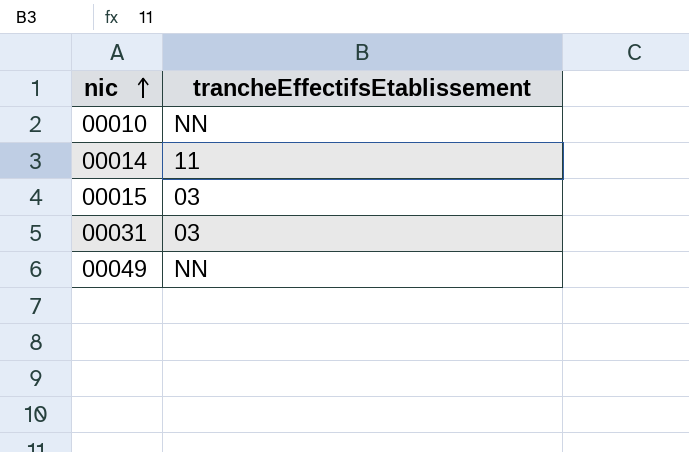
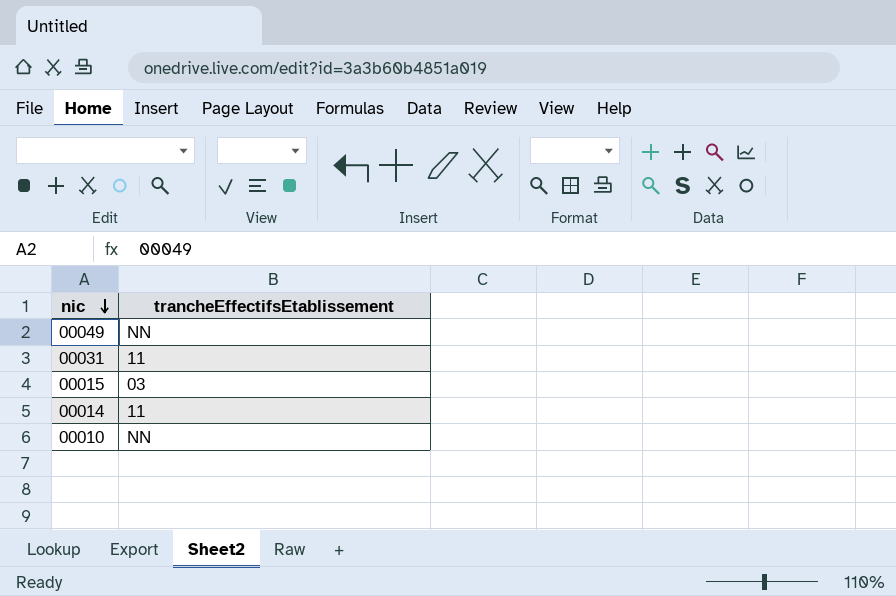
row order: nic ascending -> nic descending
00031 | trancheEffectifsEtablissement: 03 -> 11

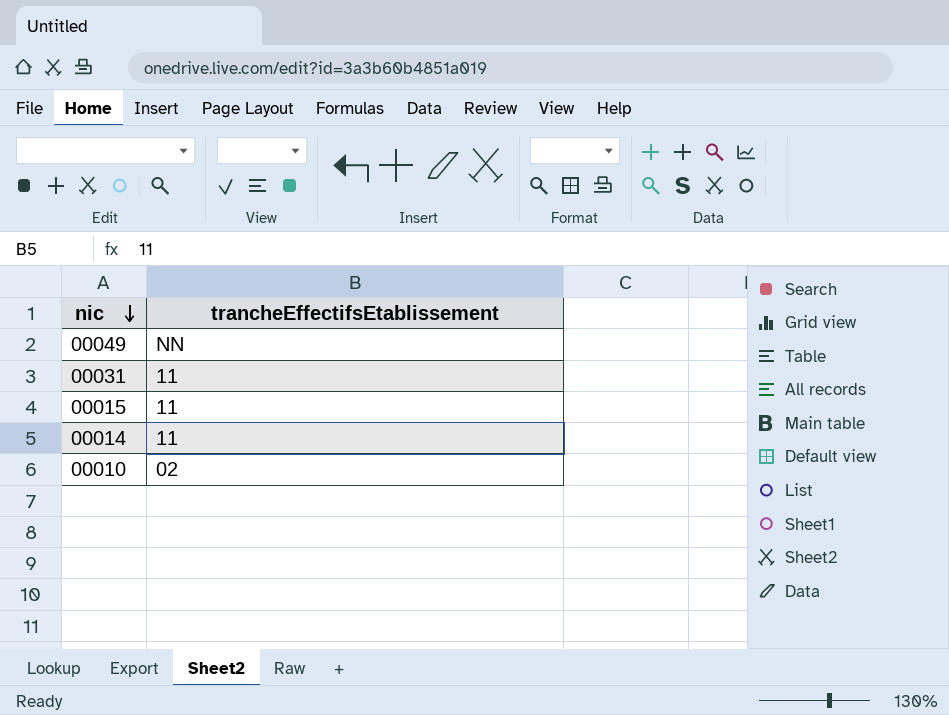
00015 | trancheEffectifsEtablissement: 03 -> 11
00010 | trancheEffectifsEtablissement: NN -> 02

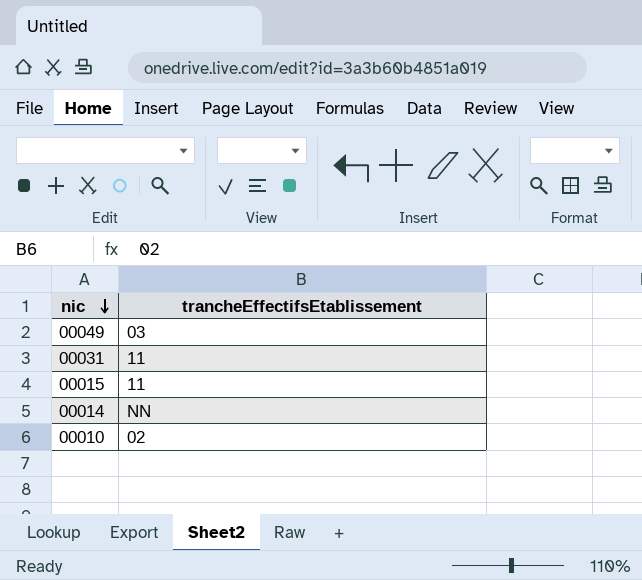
00049 | trancheEffectifsEtablissement: NN -> 03
00014 | trancheEffectifsEtablissement: 11 -> NN

